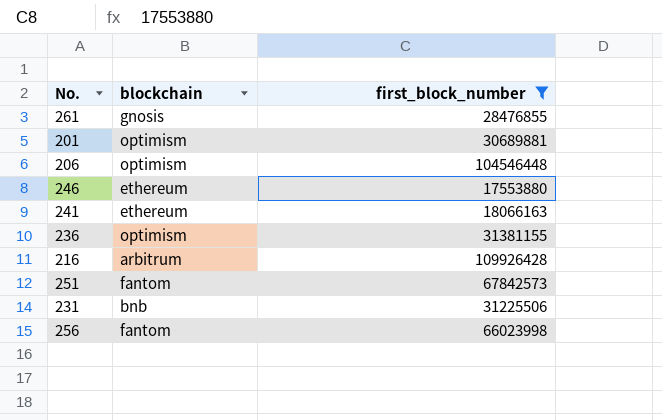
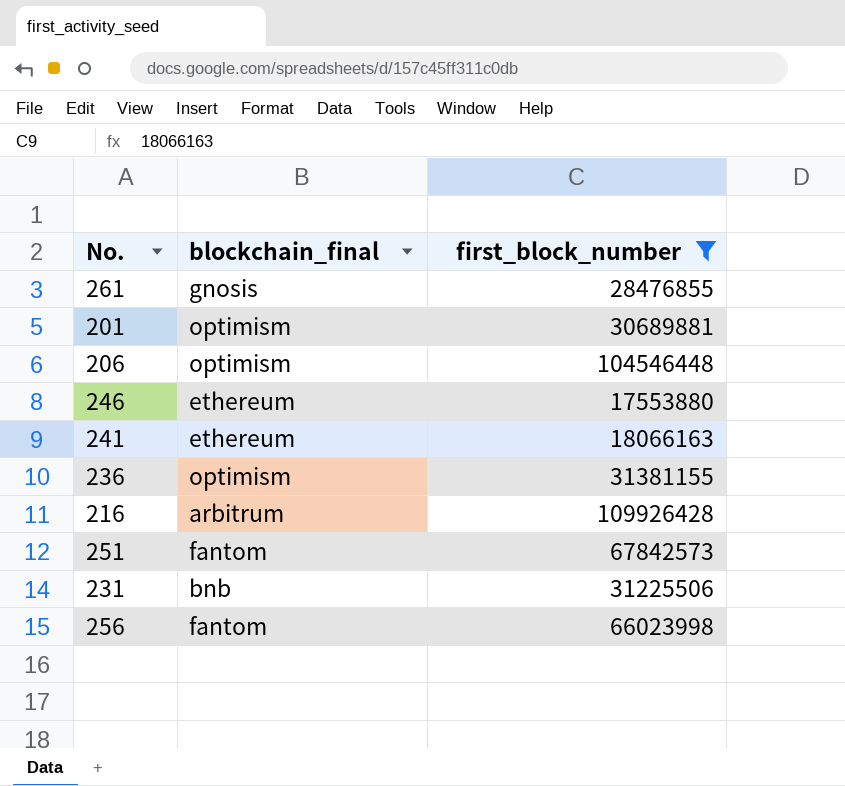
column name: blockchain -> blockchain_final

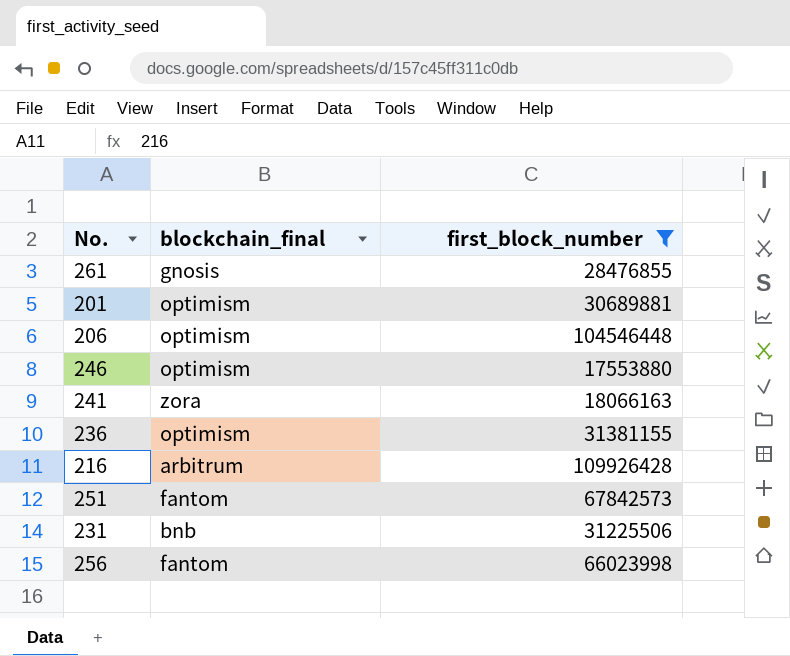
246 | blockchain_final: ethereum -> optimism
241 | blockchain_final: ethereum -> zora

